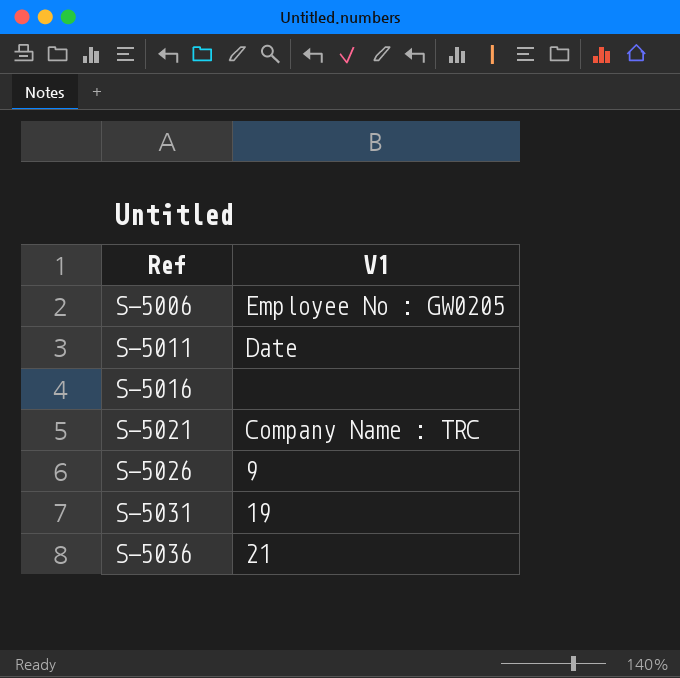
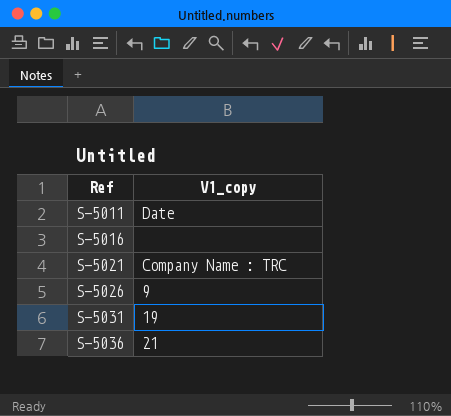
column name: V1 -> V1_copy
row S-5006: Employee No : GW0205 -> none

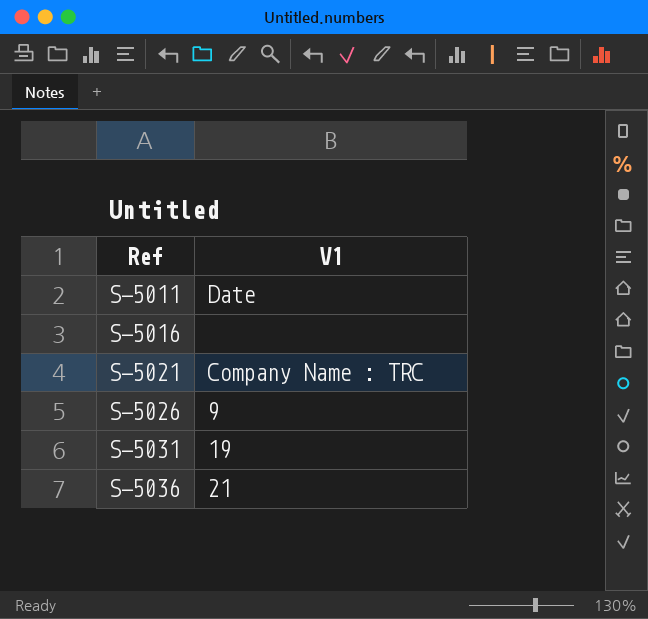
column name: V1_copy -> V1

